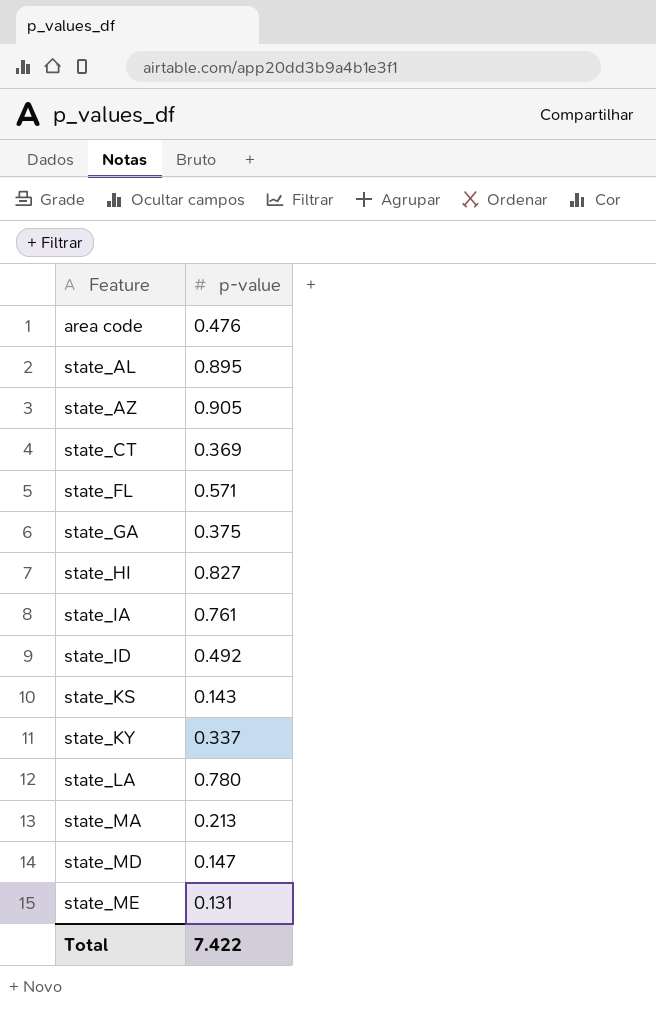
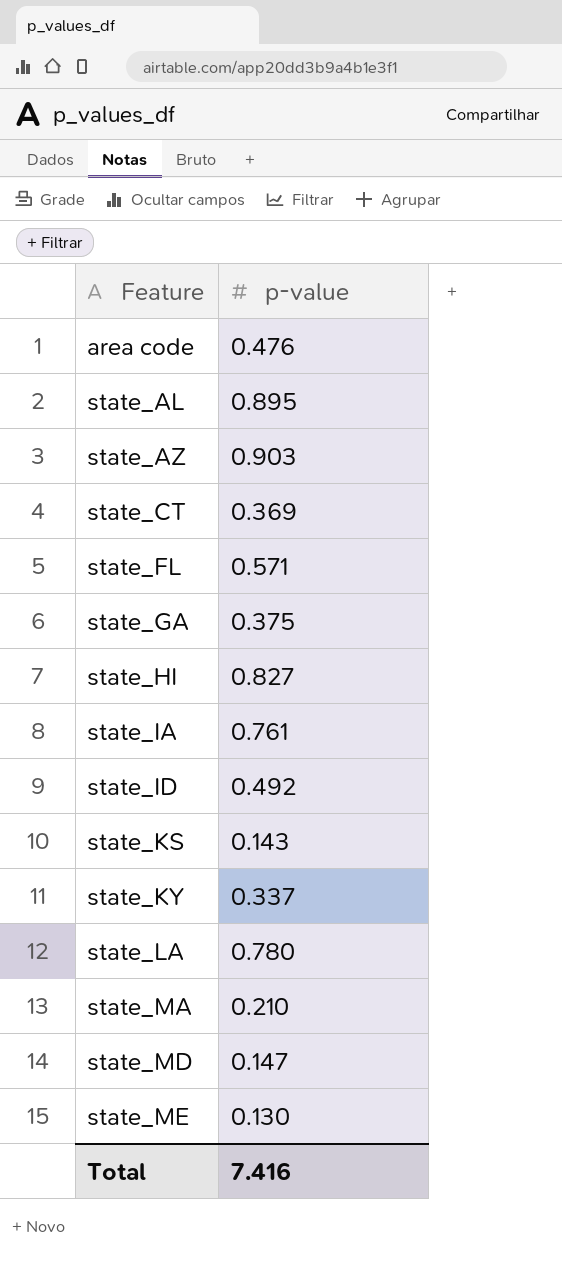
state_AZ | p-value: 0.905 -> 0.903
state_MA | p-value: 0.213 -> 0.210
state_ME | p-value: 0.131 -> 0.130
Total | p-value: 7.422 -> 7.416

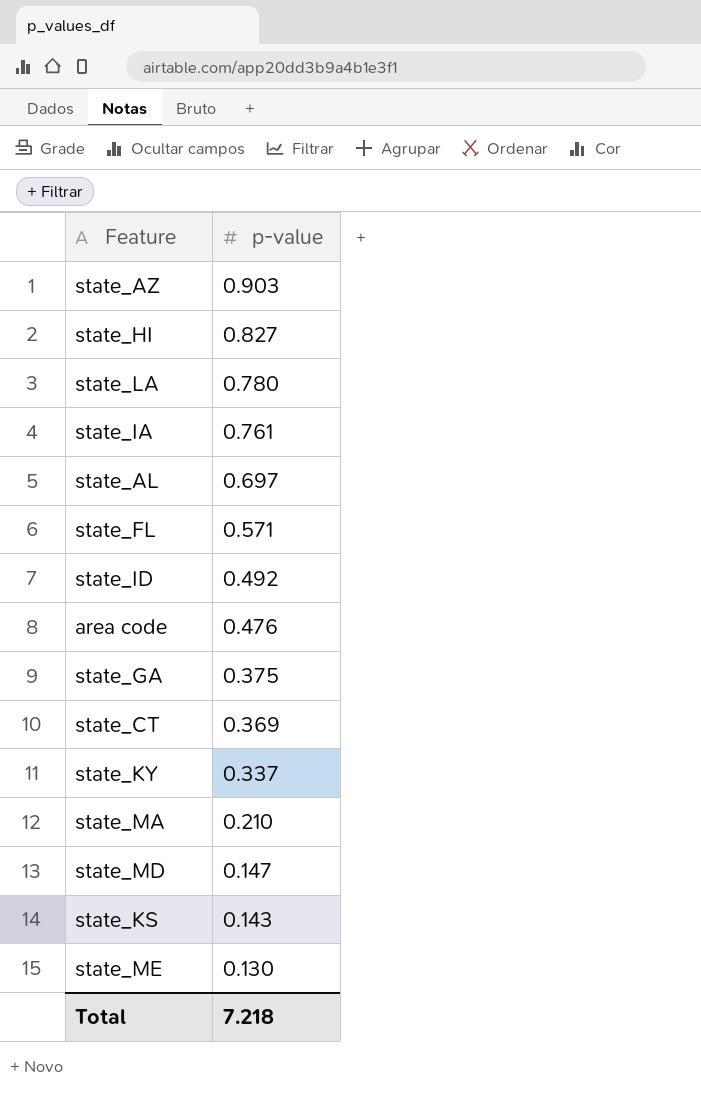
row order: Feature ascending -> p-value descending
state_AL | p-value: 0.895 -> 0.697
Total | p-value: 7.416 -> 7.218

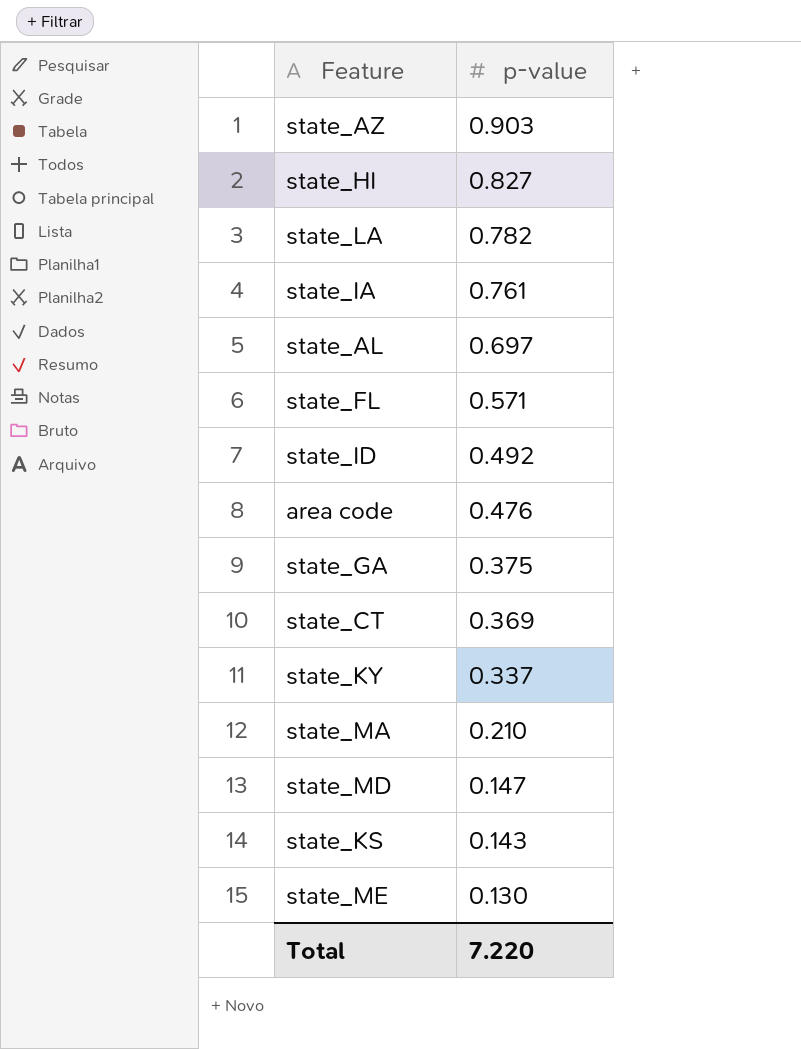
state_LA | p-value: 0.780 -> 0.782
Total | p-value: 7.218 -> 7.220

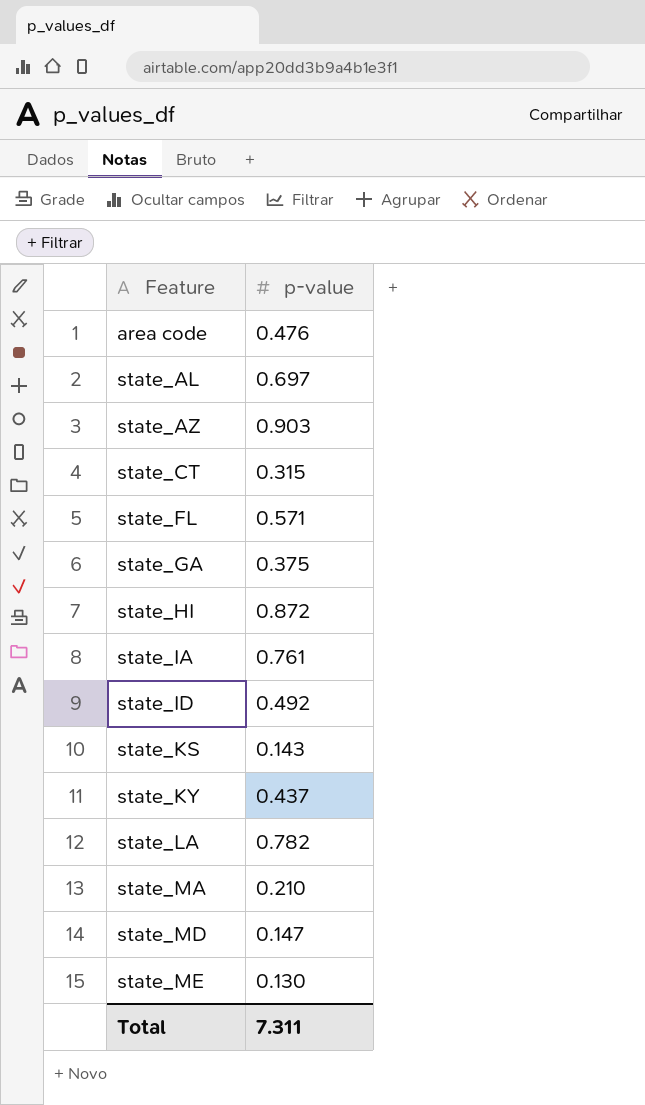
row order: p-value descending -> Feature ascending
state_CT | p-value: 0.369 -> 0.315
state_HI | p-value: 0.827 -> 0.872
state_KY | p-value: 0.337 -> 0.437
Total | p-value: 7.220 -> 7.311

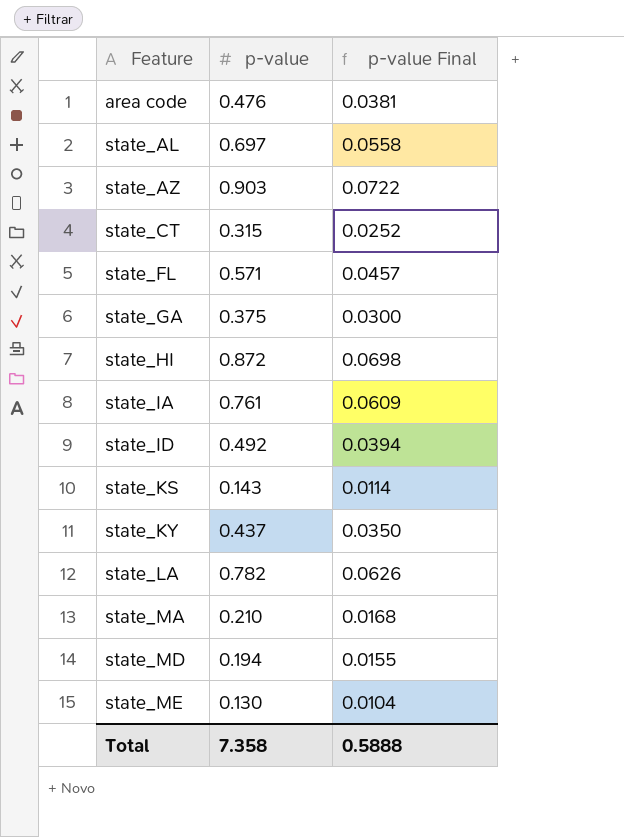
column p-value Final | formula: none -> [p-value] * 0.08
state_MD | p-value: 0.147 -> 0.194
Total | p-value: 7.311 -> 7.358

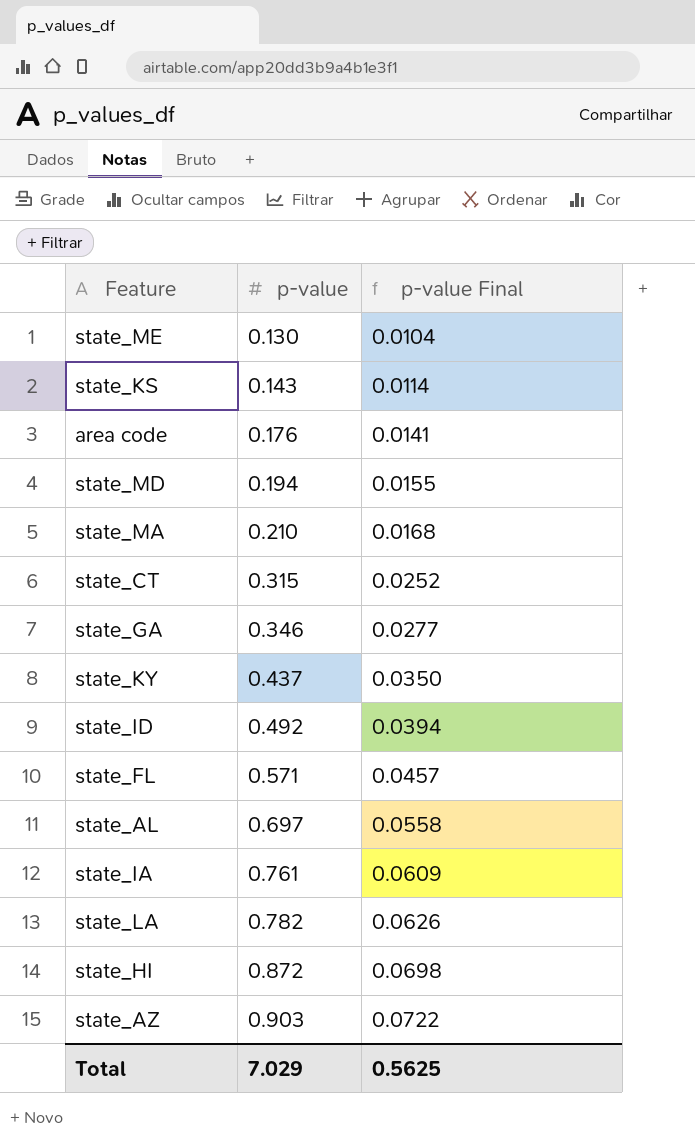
row order: Feature ascending -> p-value ascending
area code | p-value: 0.476 -> 0.176
area code | p-value Final: 0.0381 -> 0.0141
state_GA | p-value: 0.375 -> 0.346
state_GA | p-value Final: 0.0300 -> 0.0277
Total | p-value: 7.358 -> 7.029
Total | p-value Final: 0.5888 -> 0.5625

